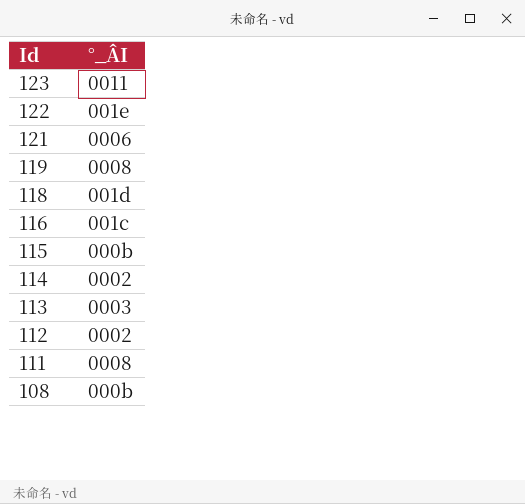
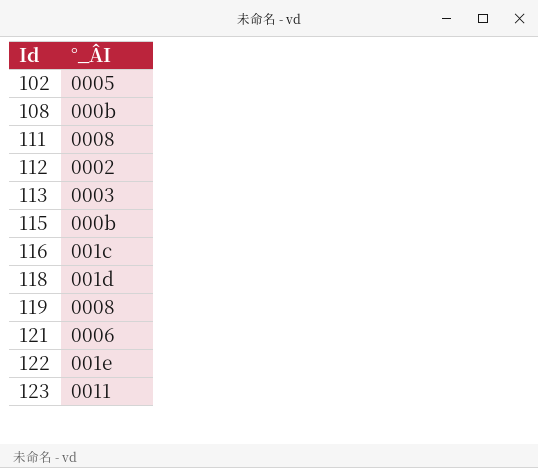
row order: Id descending -> Id ascending
row 114: 0002 -> none
row 102: none -> 0005

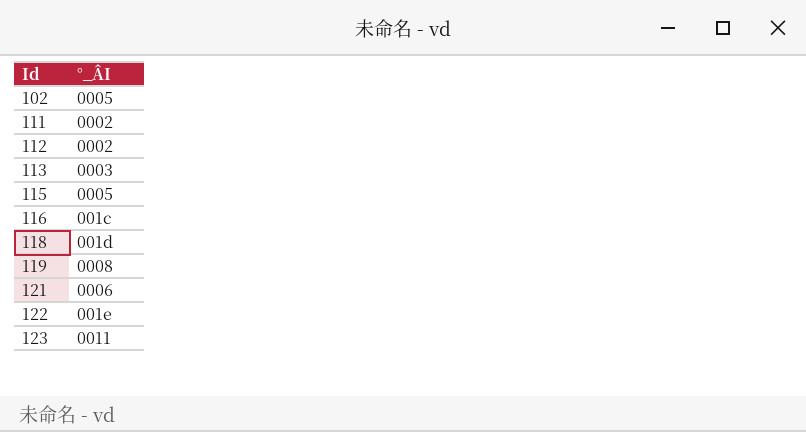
row 108: 000b -> none
111 | °_ÂI: 0008 -> 0002
115 | °_ÂI: 000b -> 0005

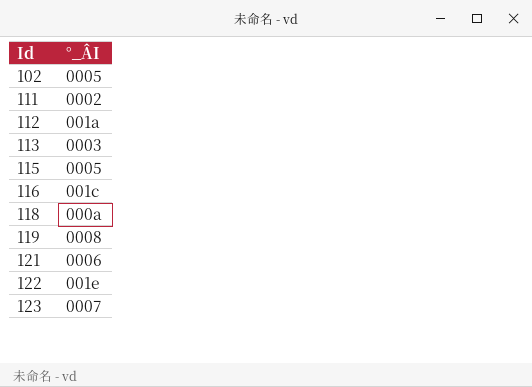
112 | °_ÂI: 0002 -> 001a
118 | °_ÂI: 001d -> 000a
123 | °_ÂI: 0011 -> 0007

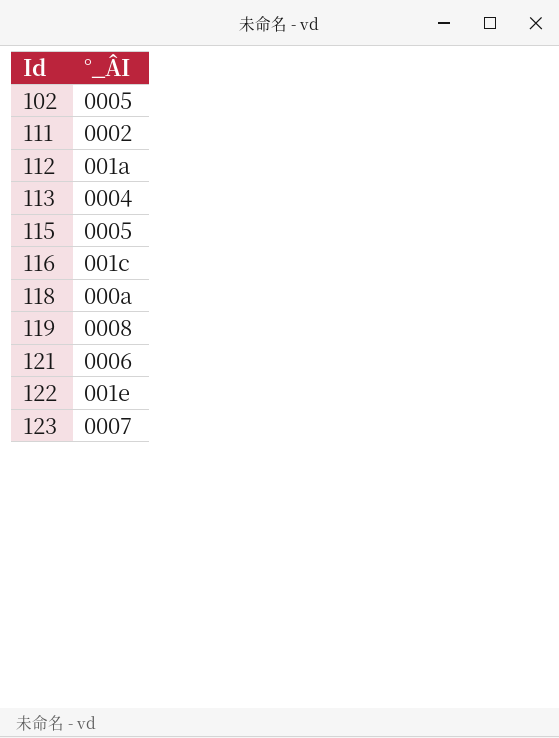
113 | °_ÂI: 0003 -> 0004

